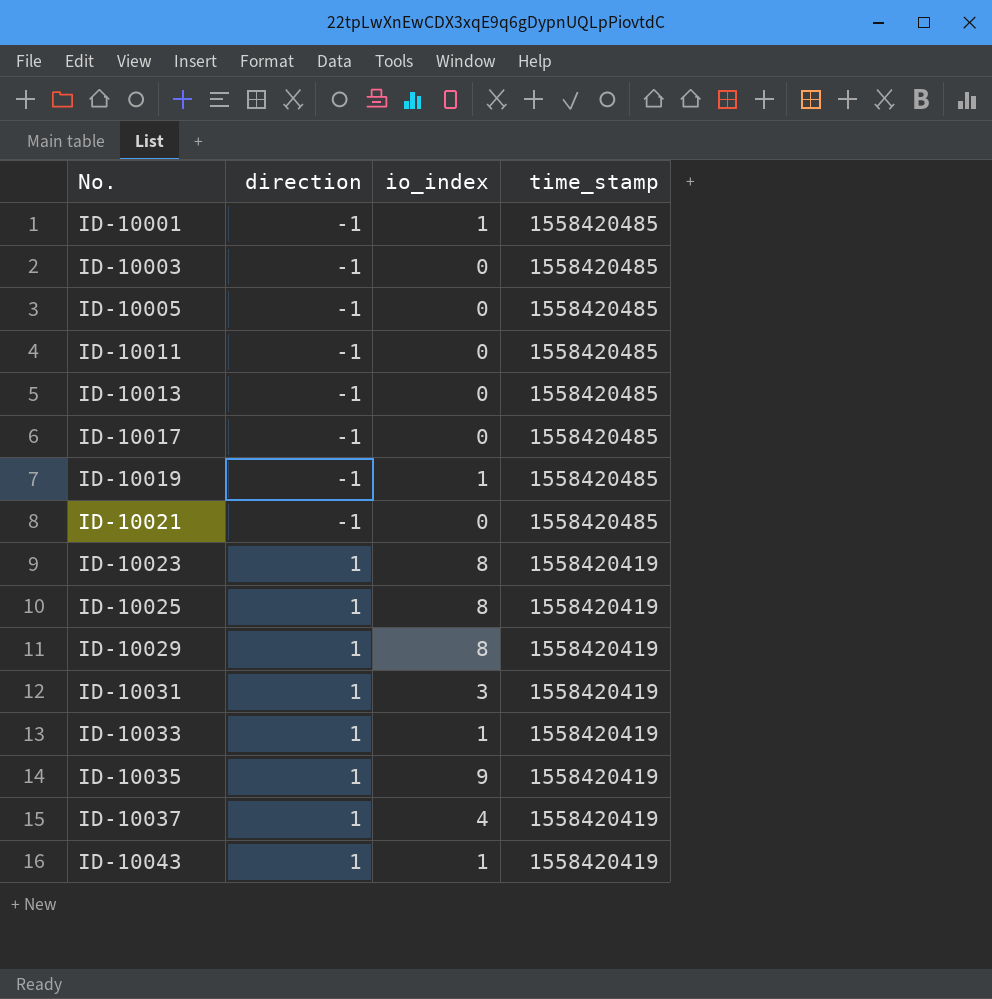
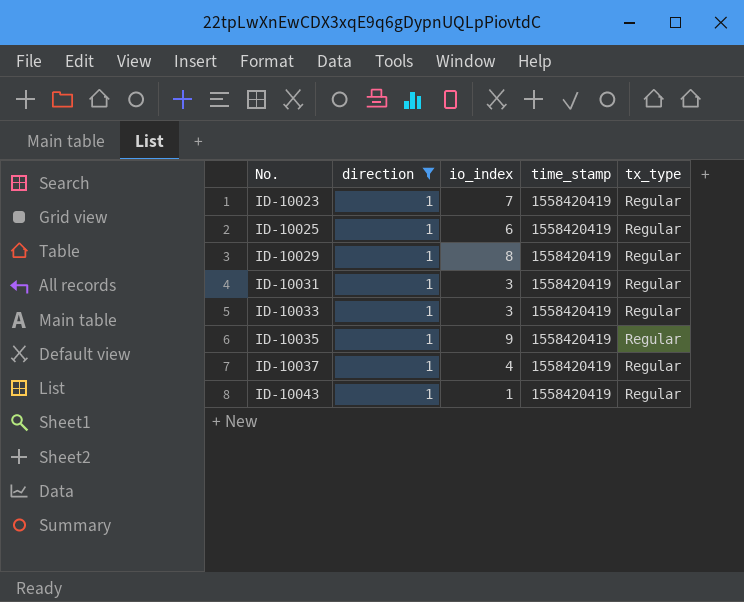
filter: none -> direction = 1
column tx_type | position: none -> 5
ID-10023 | io_index: 8 -> 7
ID-10025 | io_index: 8 -> 6
ID-10033 | io_index: 1 -> 3

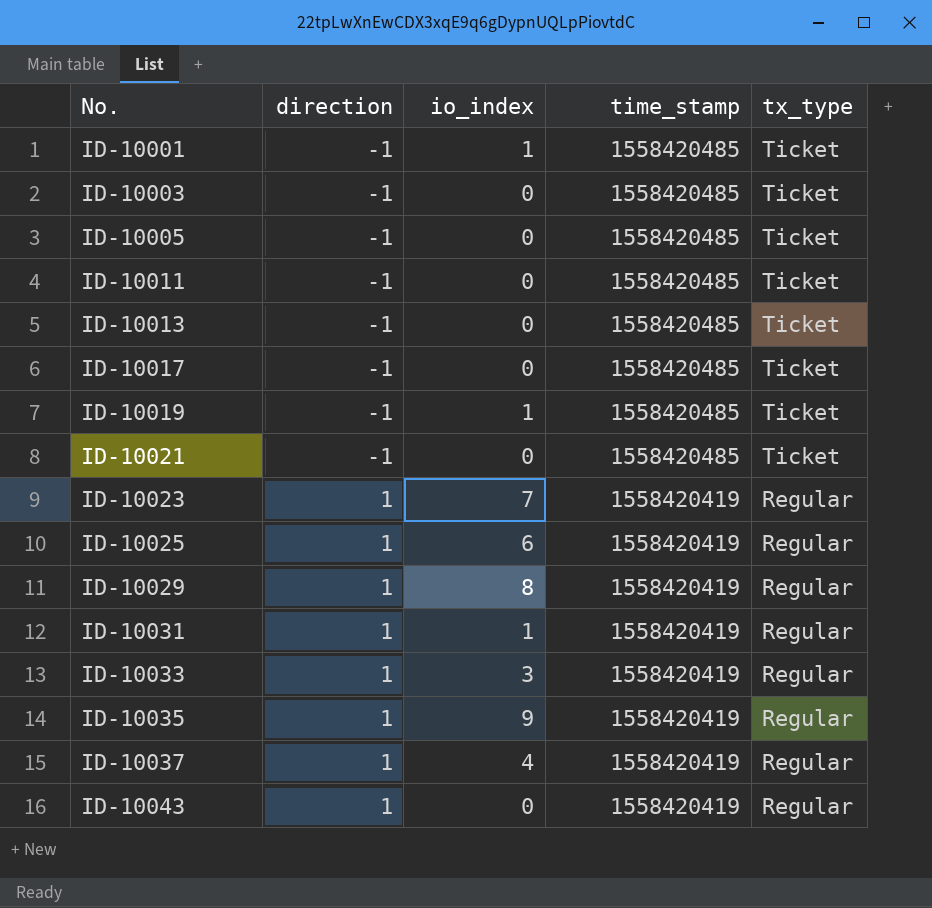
filter: direction = 1 -> none
ID-10031 | io_index: 3 -> 1
ID-10043 | io_index: 1 -> 0

